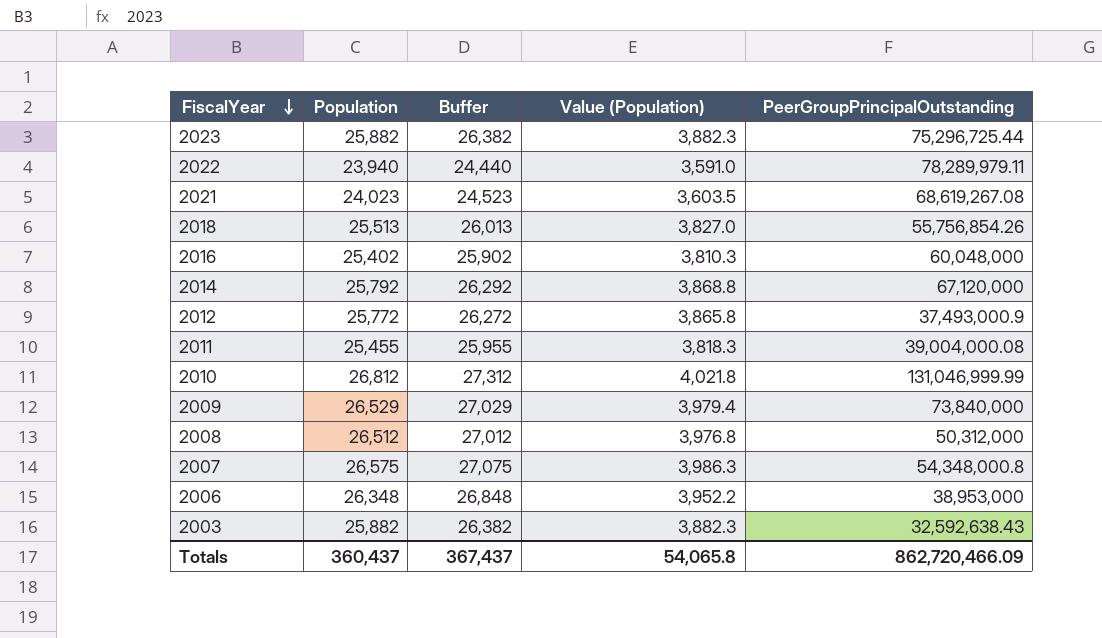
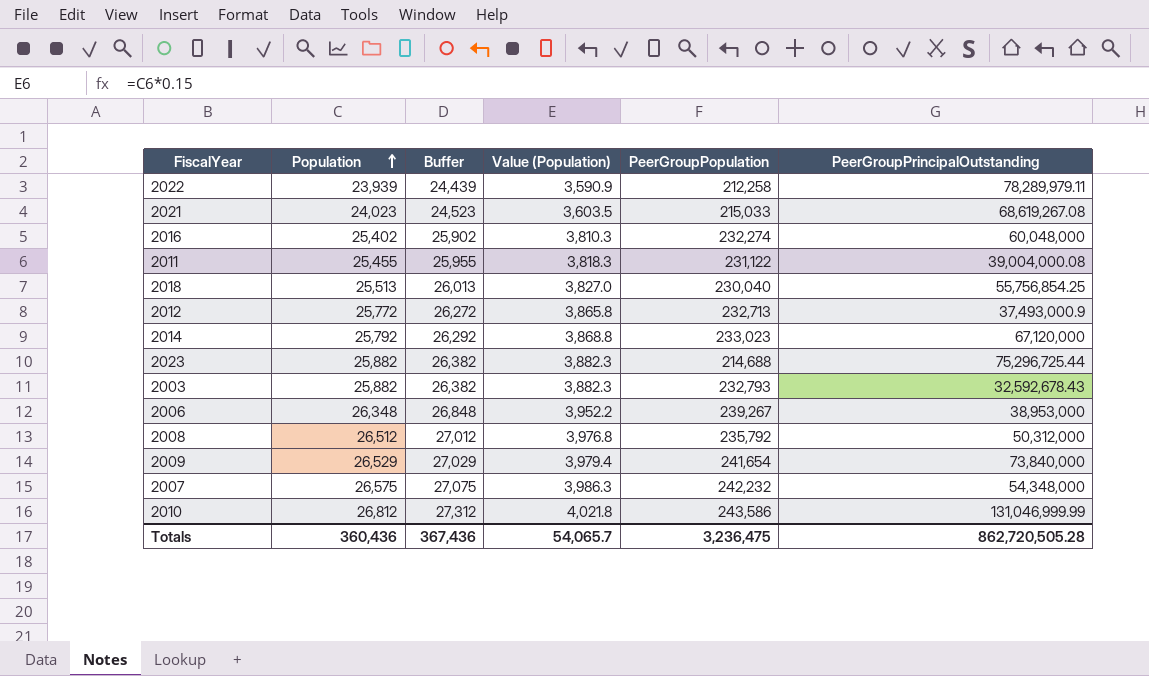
row order: FiscalYear descending -> Population ascending
column PeerGroupPopulation | position: none -> 5
2022 | Population: 23,940 -> 23,939
2022 | Buffer: 24,440 -> 24,439
2022 | Value (Population): 3,591.0 -> 3,590.9
2018 | PeerGroupPrincipalOutstanding: 55,756,854.26 -> 55,756,854.25
2003 | PeerGroupPrincipalOutstanding: 32,592,638.43 -> 32,592,678.43
2007 | PeerGroupPrincipalOutstanding: 54,348,000.8 -> 54,348,000
Totals | Population: 360,437 -> 360,436
Totals | Buffer: 367,437 -> 367,436
Totals | Value (Population): 54,065.8 -> 54,065.7
Totals | PeerGroupPrincipalOutstanding: 862,720,466.09 -> 862,720,505.28

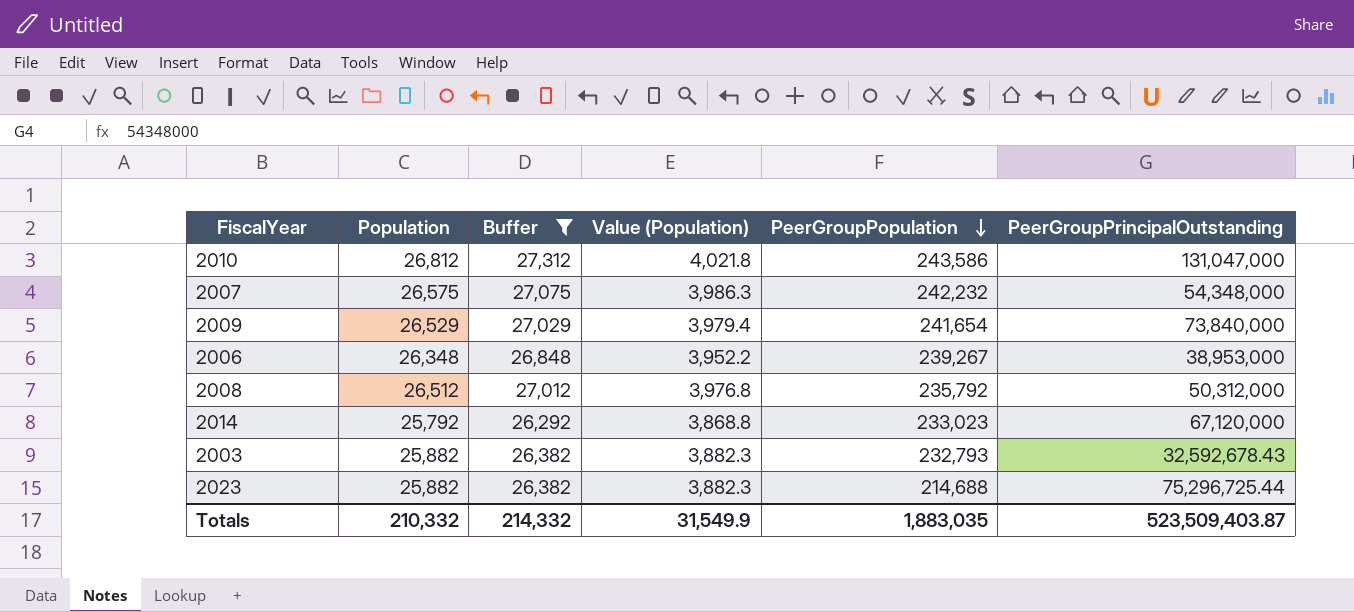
filter: none -> Buffer >= 26,292
row order: Population ascending -> PeerGroupPopulation descending
2010 | PeerGroupPrincipalOutstanding: 131,046,999.99 -> 131,047,000
Totals | Population: 360,436 -> 210,332
Totals | Buffer: 367,436 -> 214,332
Totals | Value (Population): 54,065.7 -> 31,549.9
Totals | PeerGroupPopulation: 3,236,475 -> 1,883,035
Totals | PeerGroupPrincipalOutstanding: 862,720,505.28 -> 523,509,403.87

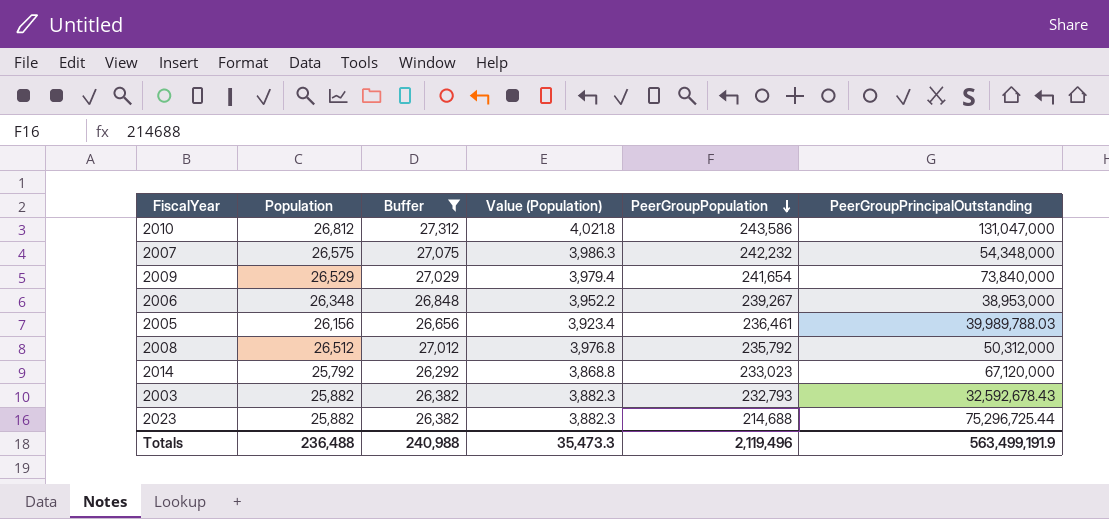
row 2005: none -> 26,156 | 26,656 | 3,923.4 | 236,461 | 39,989,788.03
Totals | Population: 210,332 -> 236,488
Totals | Buffer: 214,332 -> 240,988
Totals | Value (Population): 31,549.9 -> 35,473.3
Totals | PeerGroupPopulation: 1,883,035 -> 2,119,496
Totals | PeerGroupPrincipalOutstanding: 523,509,403.87 -> 563,499,191.9

